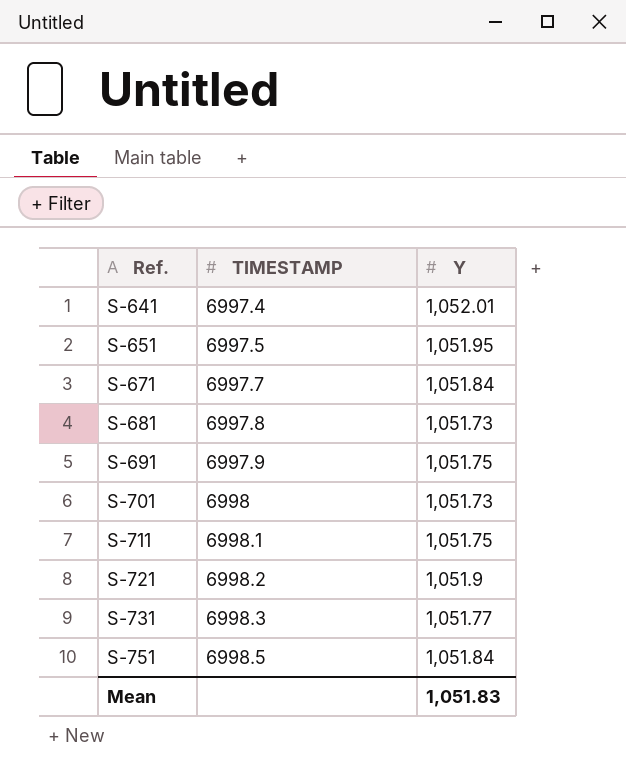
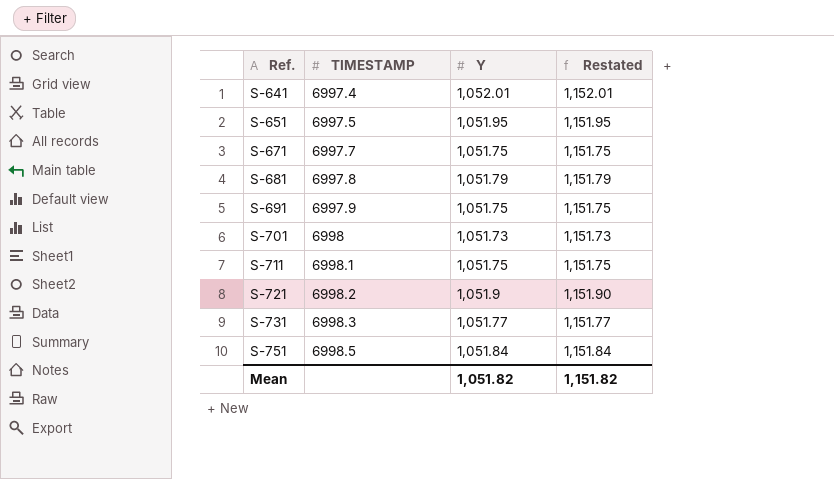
column Restated | formula: none -> [Y] + 100
S-671 | Y: 1,051.84 -> 1,051.75
S-681 | Y: 1,051.73 -> 1,051.79
Mean | Y: 1,051.83 -> 1,051.82

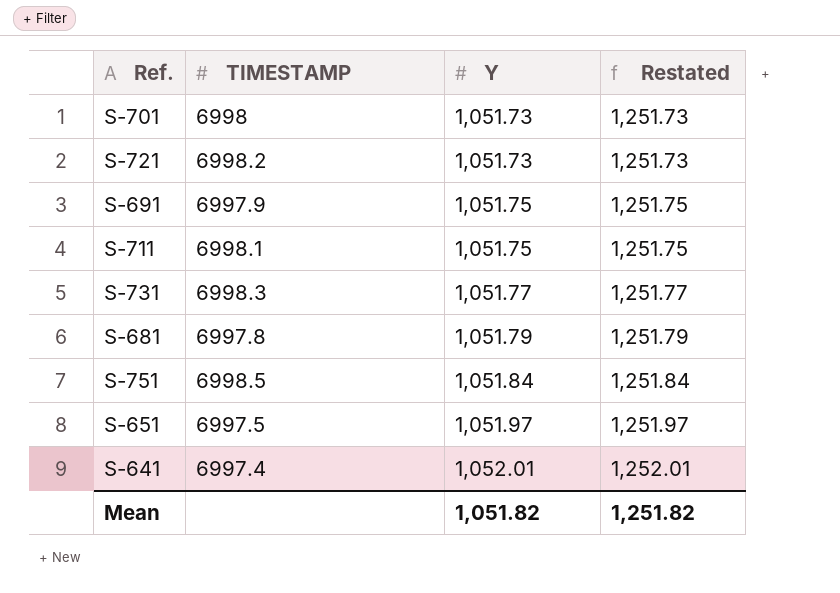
row order: Ref. ascending -> Y ascending
column Restated | formula: [Y] + 100 -> [Y] + 200
row S-671: 6997.7 | 1,051.75 | 1,151.75 -> none
S-721 | Y: 1,051.9 -> 1,051.73
S-651 | Y: 1,051.95 -> 1,051.97
Mean | Restated: 1,151.82 -> 1,251.82

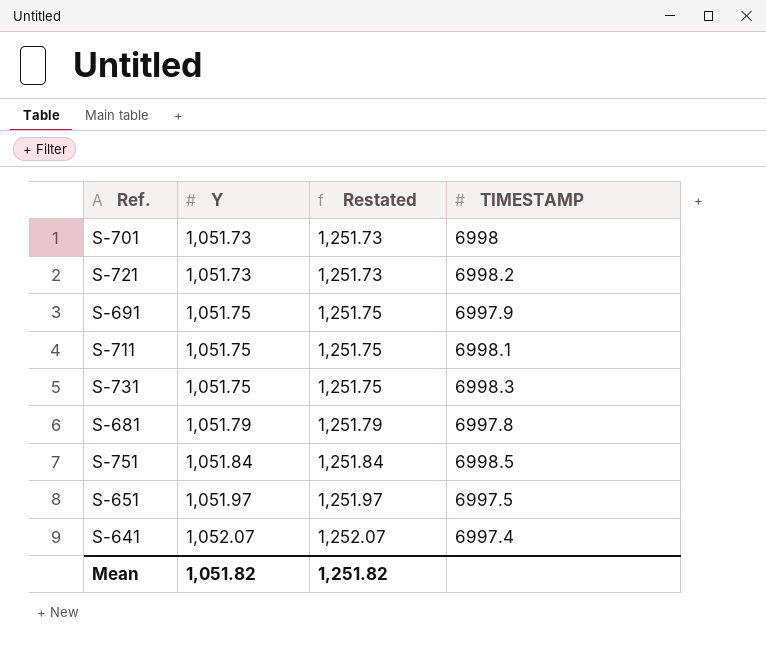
column TIMESTAMP | position: 2 -> 4
S-731 | Y: 1,051.77 -> 1,051.75
S-731 | Restated: 1,251.77 -> 1,251.75
S-641 | Y: 1,052.01 -> 1,052.07
S-641 | Restated: 1,252.01 -> 1,252.07

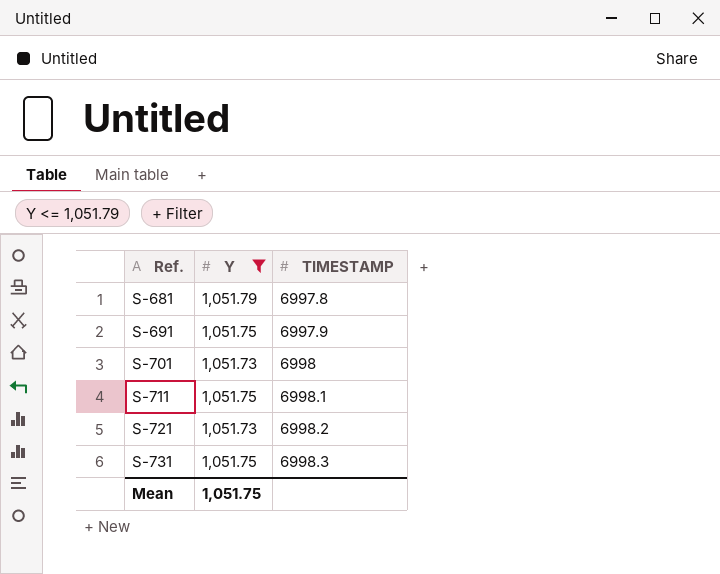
filter: none -> Y <= 1,051.79
row order: Y ascending -> Ref. ascending
column Restated | formula: [Y] + 200 -> none
Mean | Y: 1,051.82 -> 1,051.75

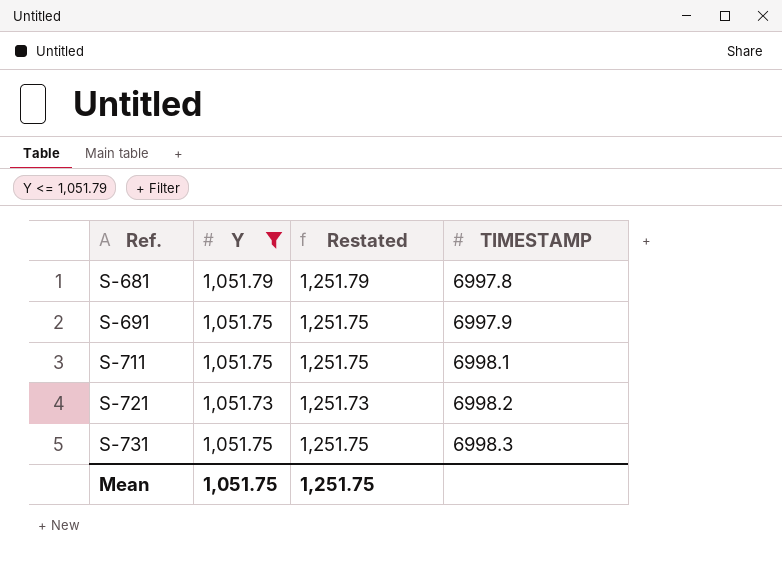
column Restated | formula: none -> [Y] + 200
row S-701: 1,051.73 | 6998 -> none

